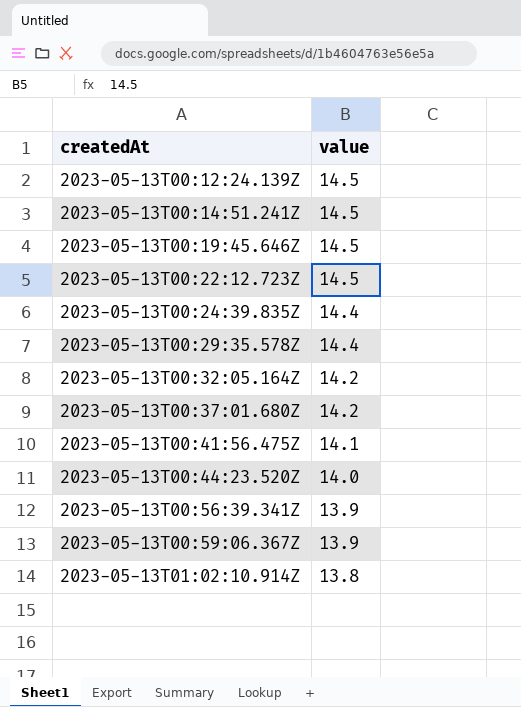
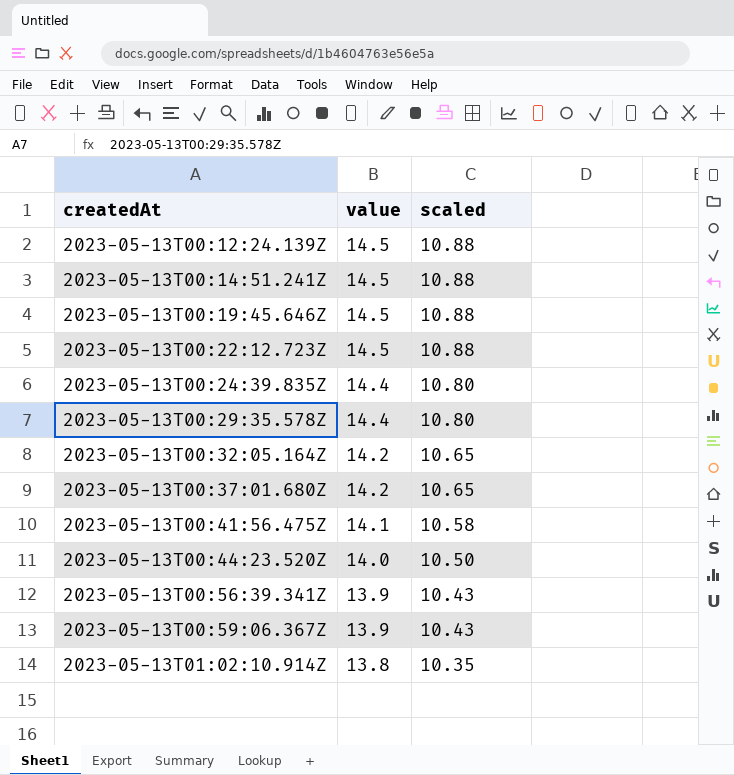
column scaled | formula: none -> [value] * 0.75

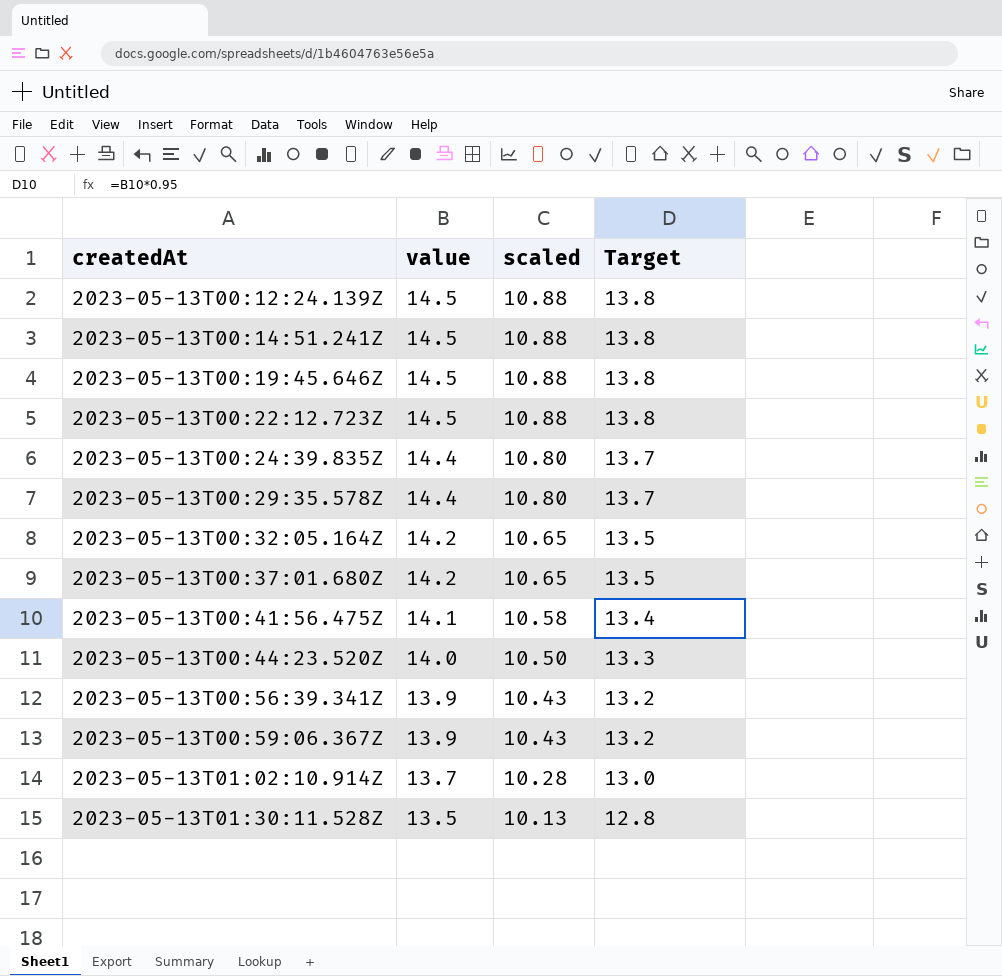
column Target | formula: none -> [value] * 0.95
2023-05-13T01:02:10.914Z | value: 13.8 -> 13.7
2023-05-13T01:02:10.914Z | scaled: 10.35 -> 10.28
row 2023-05-13T01:30:11.528Z: none -> 13.5 | 10.13 | 12.8

